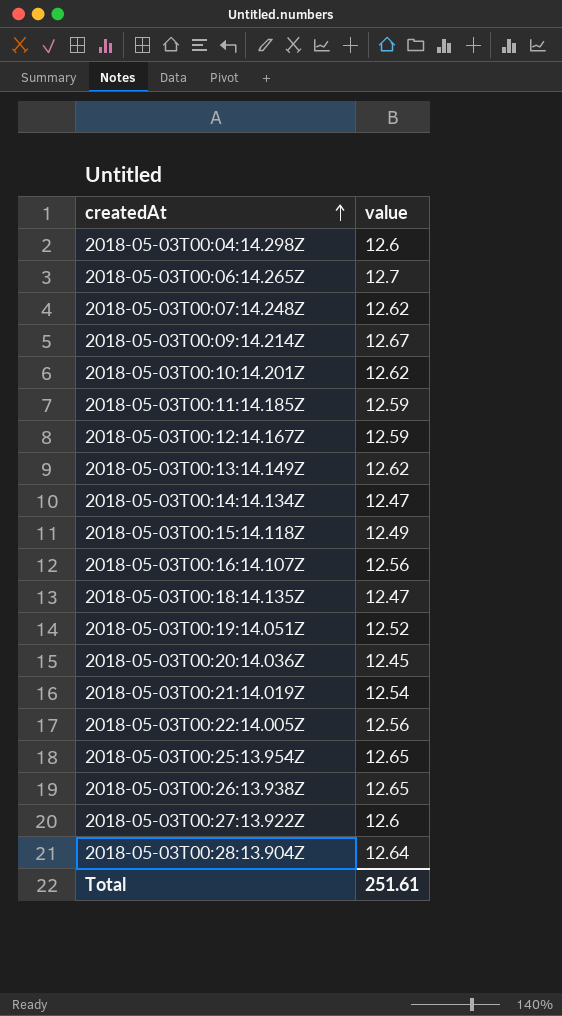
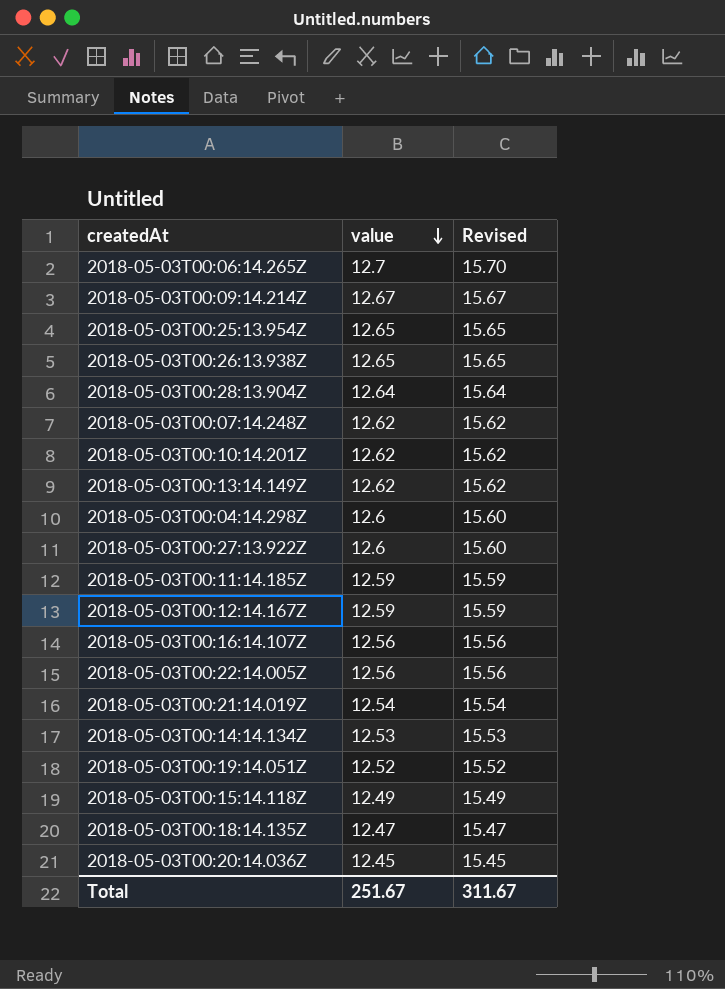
row order: createdAt ascending -> value descending
column Revised | formula: none -> [value] + 3
2018-05-03T00:14:14.134Z | value: 12.47 -> 12.53
Total | value: 251.61 -> 251.67

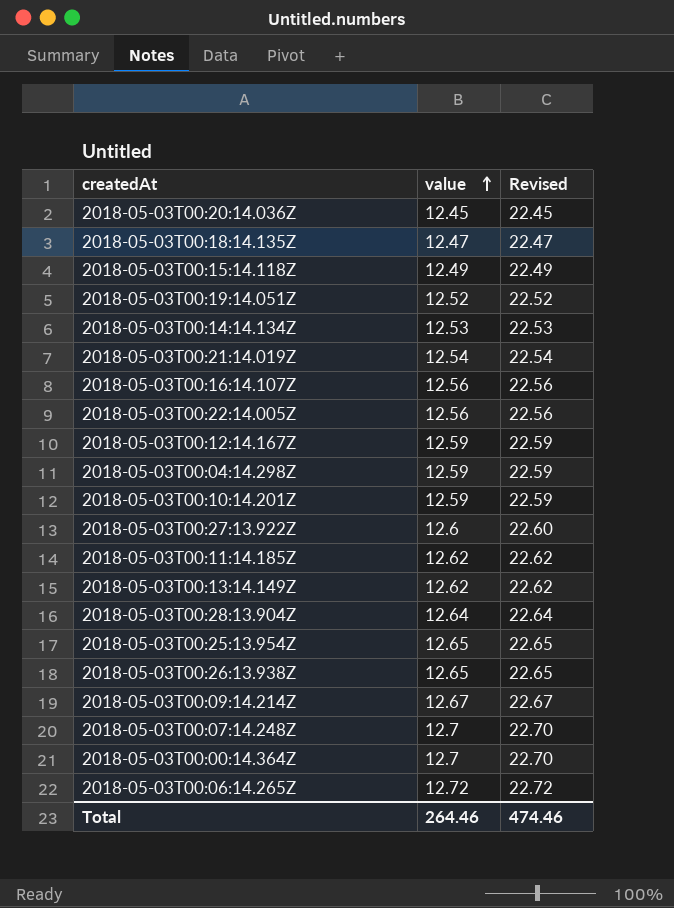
row order: value descending -> value ascending
column Revised | formula: [value] + 3 -> [value] + 10
2018-05-03T00:04:14.298Z | value: 12.6 -> 12.59
2018-05-03T00:10:14.201Z | value: 12.62 -> 12.59
2018-05-03T00:11:14.185Z | value: 12.59 -> 12.62
2018-05-03T00:07:14.248Z | value: 12.62 -> 12.7
row 2018-05-03T00:00:14.364Z: none -> 12.7 | 22.70
2018-05-03T00:06:14.265Z | value: 12.7 -> 12.72
Total | value: 251.67 -> 264.46
Total | Revised: 311.67 -> 474.46

